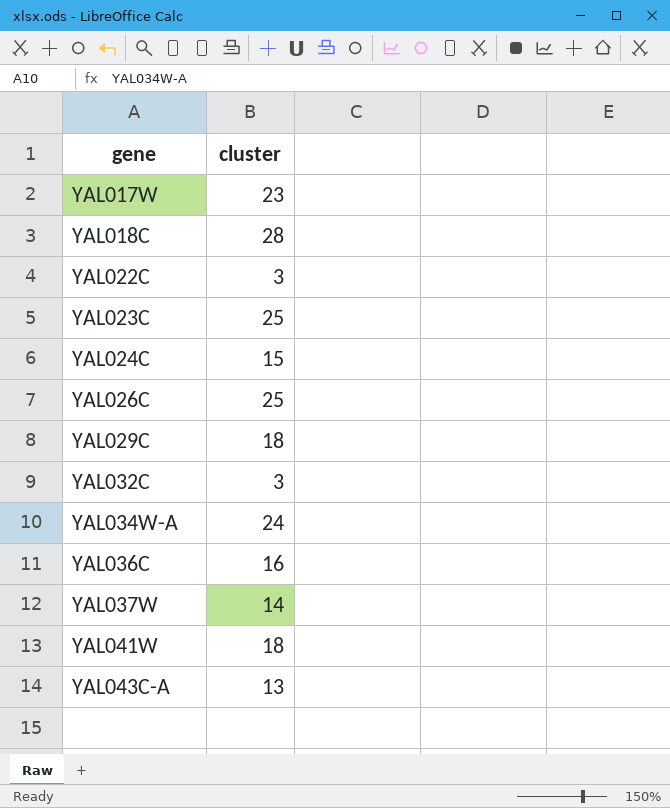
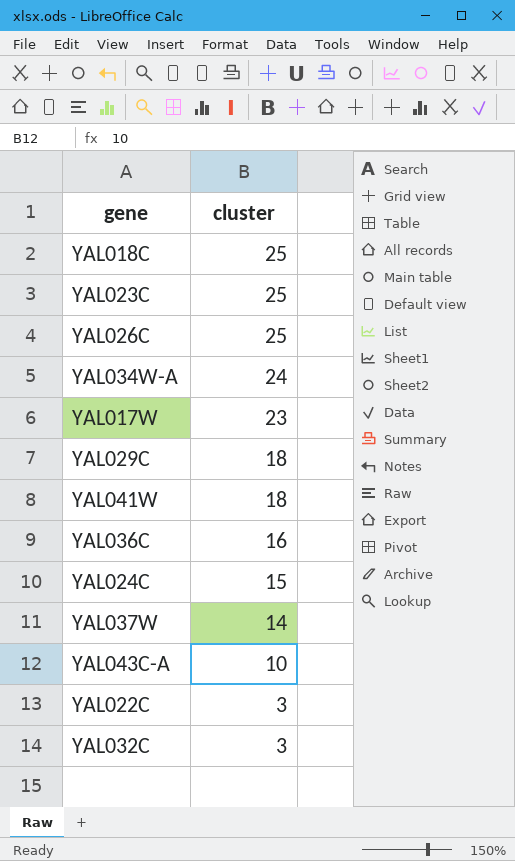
row order: gene ascending -> cluster descending
YAL018C | cluster: 28 -> 25
YAL043C-A | cluster: 13 -> 10

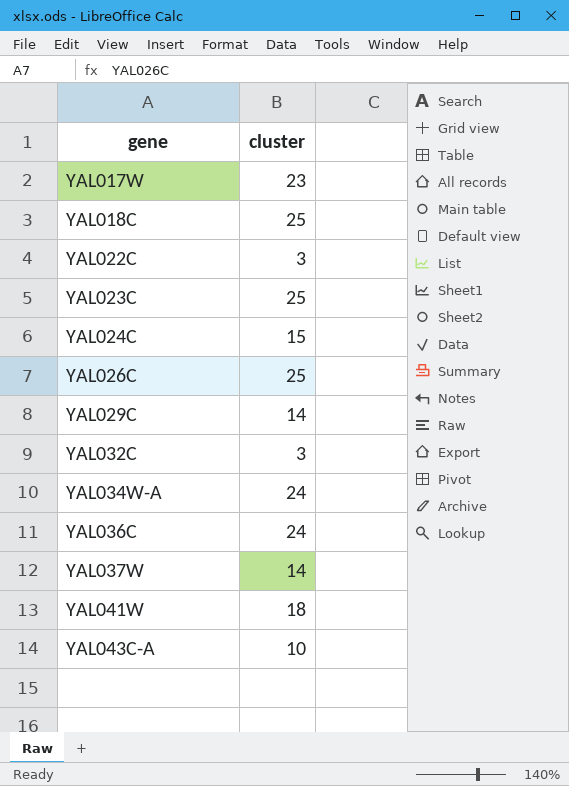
row order: cluster descending -> gene ascending
YAL029C | cluster: 18 -> 14
YAL036C | cluster: 16 -> 24

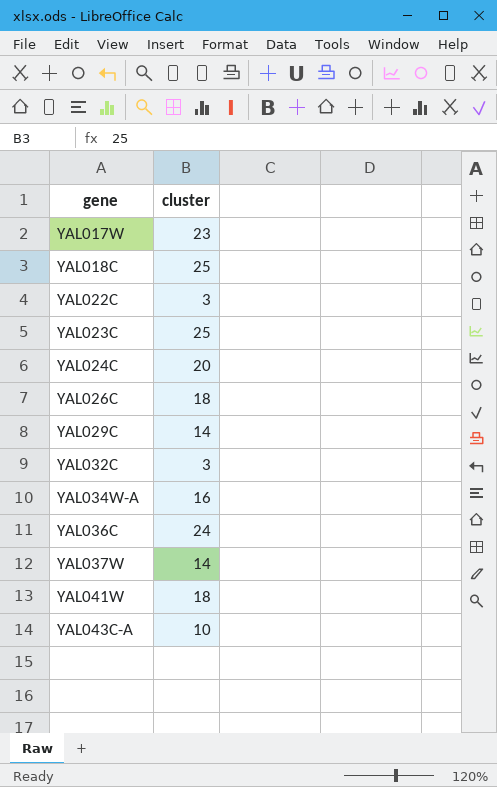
YAL024C | cluster: 15 -> 20
YAL026C | cluster: 25 -> 18
YAL034W-A | cluster: 24 -> 16

